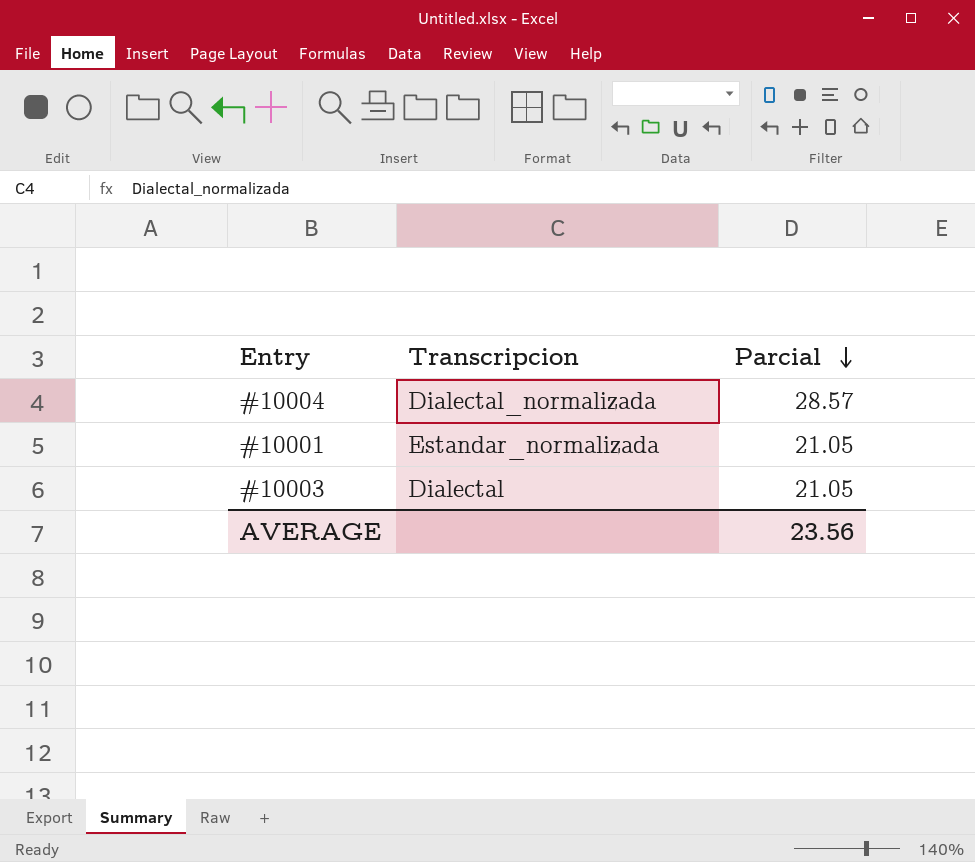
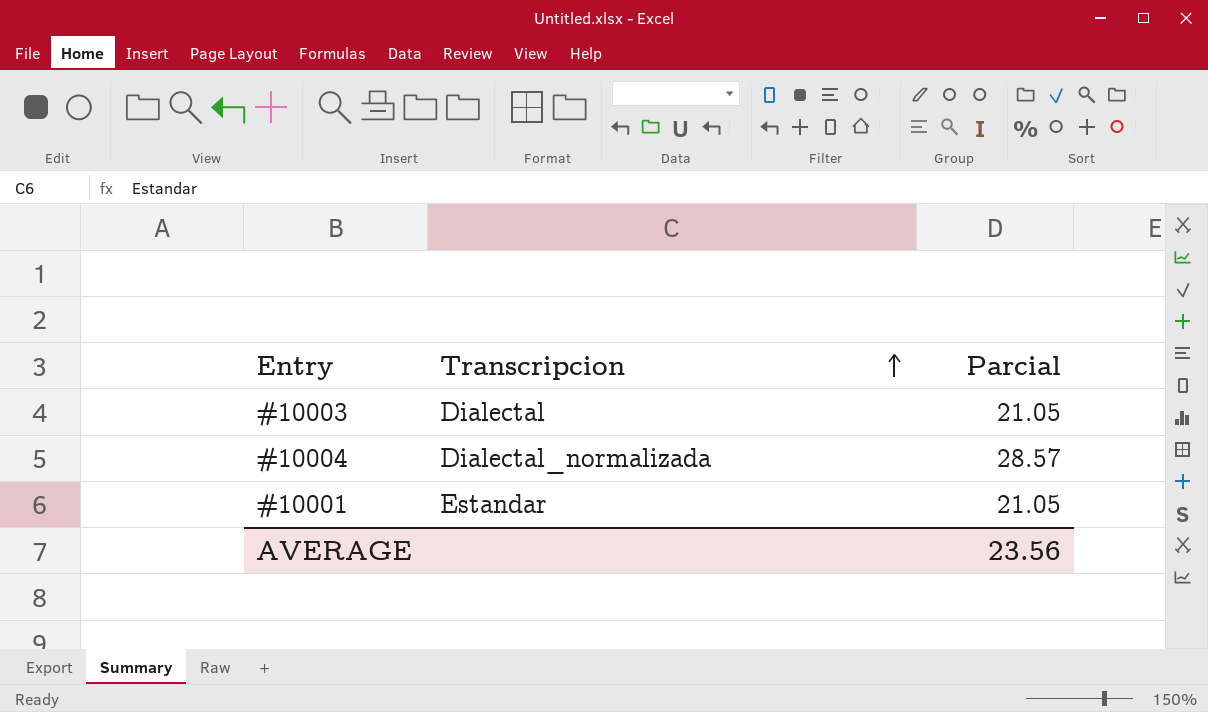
row order: Parcial descending -> Transcripcion ascending
#10001 | Transcripcion: Estandar_normalizada -> Estandar

